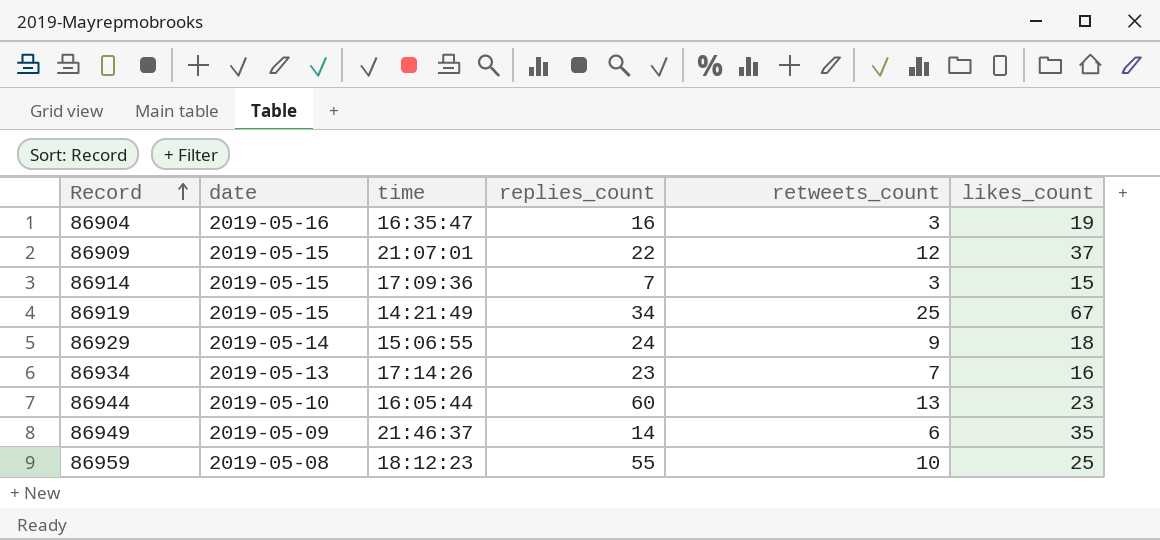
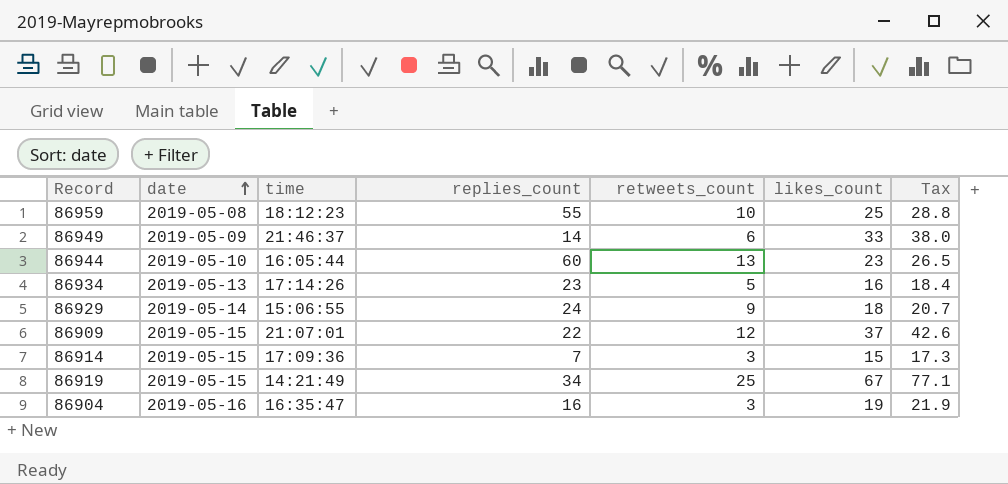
row order: Record ascending -> date ascending
column Tax | formula: none -> [likes_count] * 1.15
86949 | likes_count: 35 -> 33
86934 | retweets_count: 7 -> 5

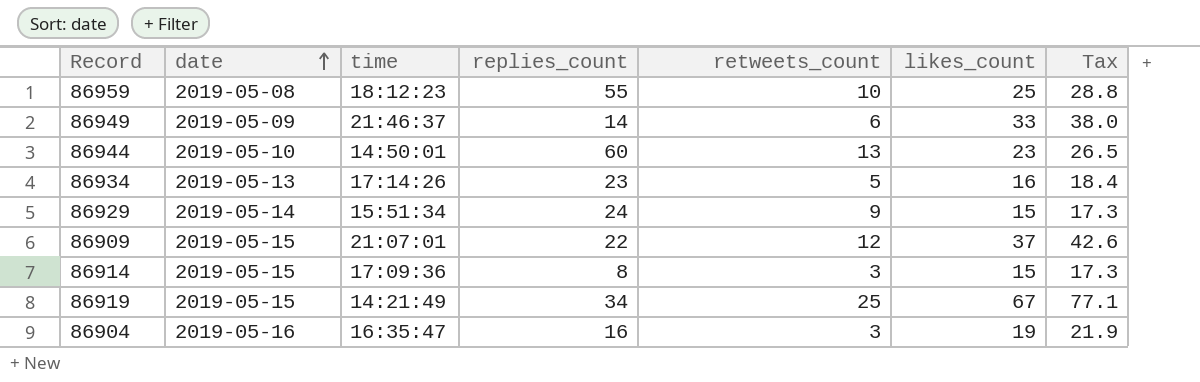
86944 | time: 16:05:44 -> 14:50:01
86929 | time: 15:06:55 -> 15:51:34
86929 | likes_count: 18 -> 15
86929 | Tax: 20.7 -> 17.3
86914 | replies_count: 7 -> 8

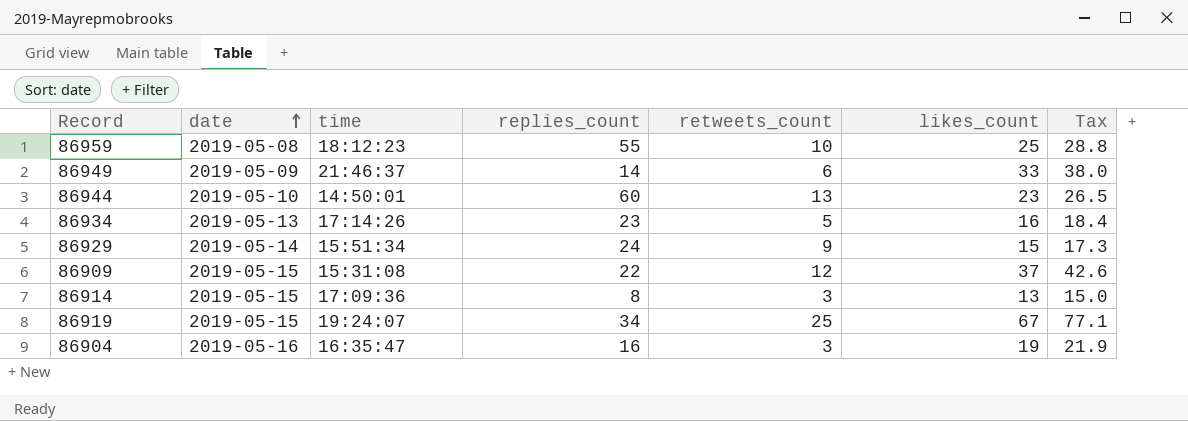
86909 | time: 21:07:01 -> 15:31:08
86914 | likes_count: 15 -> 13
86914 | Tax: 17.3 -> 15.0
86919 | time: 14:21:49 -> 19:24:07

